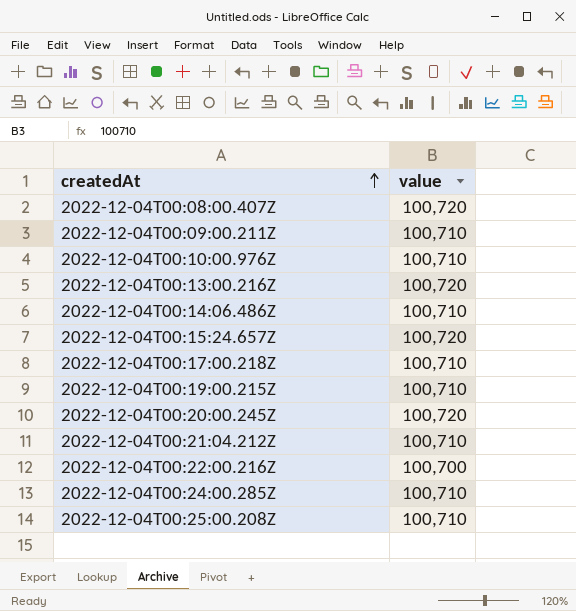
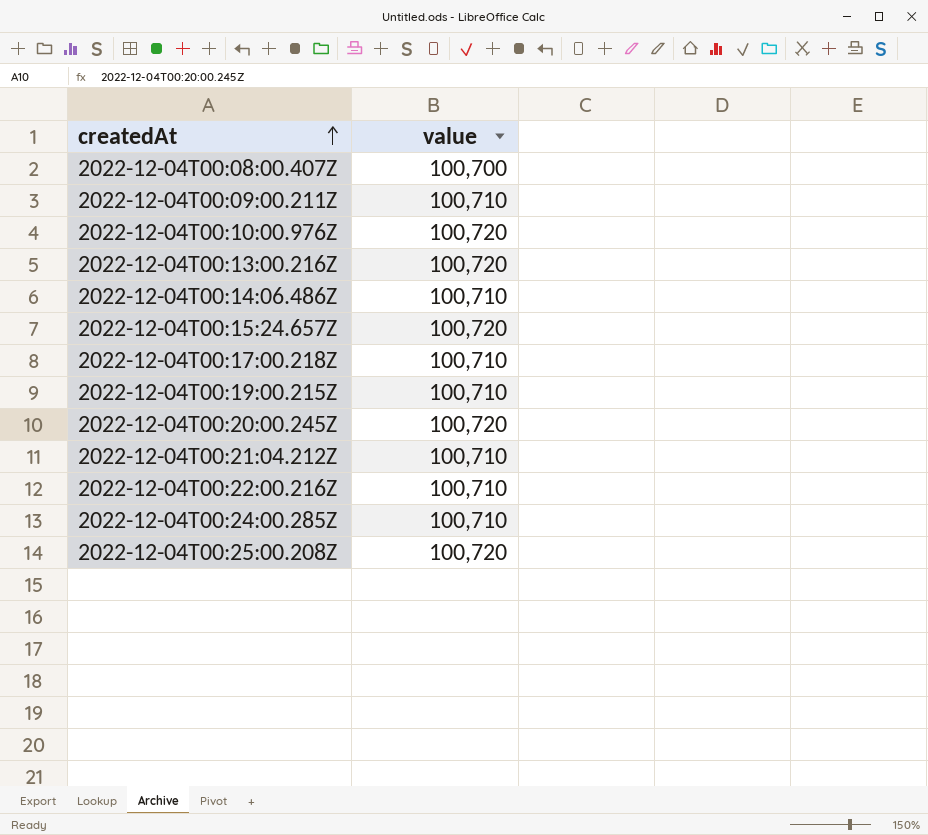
2022-12-04T00:08:00.407Z | value: 100,720 -> 100,700
2022-12-04T00:10:00.976Z | value: 100,710 -> 100,720
2022-12-04T00:22:00.216Z | value: 100,700 -> 100,710
2022-12-04T00:25:00.208Z | value: 100,710 -> 100,720

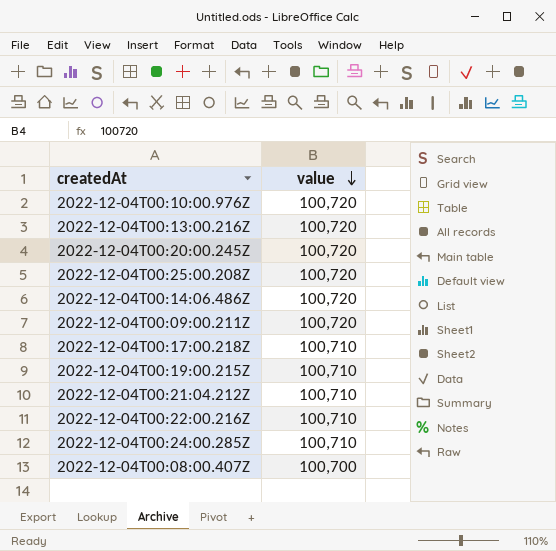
row order: createdAt ascending -> value descending
row 2022-12-04T00:15:24.657Z: 100,720 -> none
2022-12-04T00:14:06.486Z | value: 100,710 -> 100,720
2022-12-04T00:09:00.211Z | value: 100,710 -> 100,720

